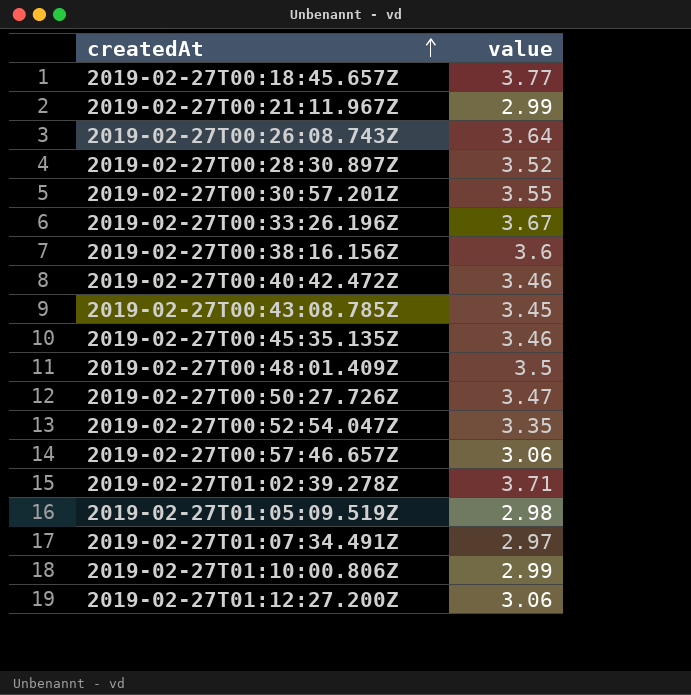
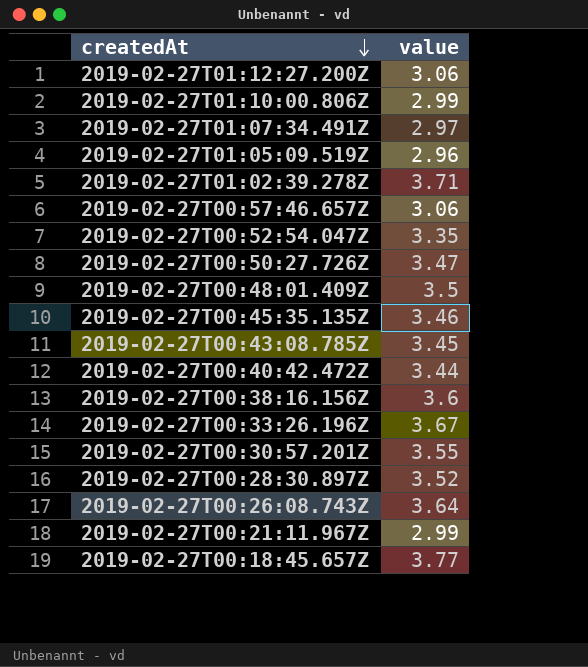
row order: createdAt ascending -> createdAt descending
2019-02-27T01:05:09.519Z | value: 2.98 -> 2.96
2019-02-27T00:40:42.472Z | value: 3.46 -> 3.44

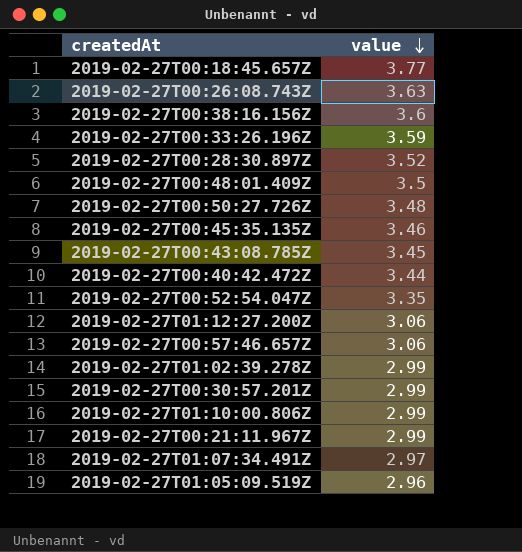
row order: createdAt descending -> value descending
2019-02-27T00:26:08.743Z | value: 3.64 -> 3.63
2019-02-27T00:33:26.196Z | value: 3.67 -> 3.59
2019-02-27T00:50:27.726Z | value: 3.47 -> 3.48
2019-02-27T01:02:39.278Z | value: 3.71 -> 2.99
2019-02-27T00:30:57.201Z | value: 3.55 -> 2.99

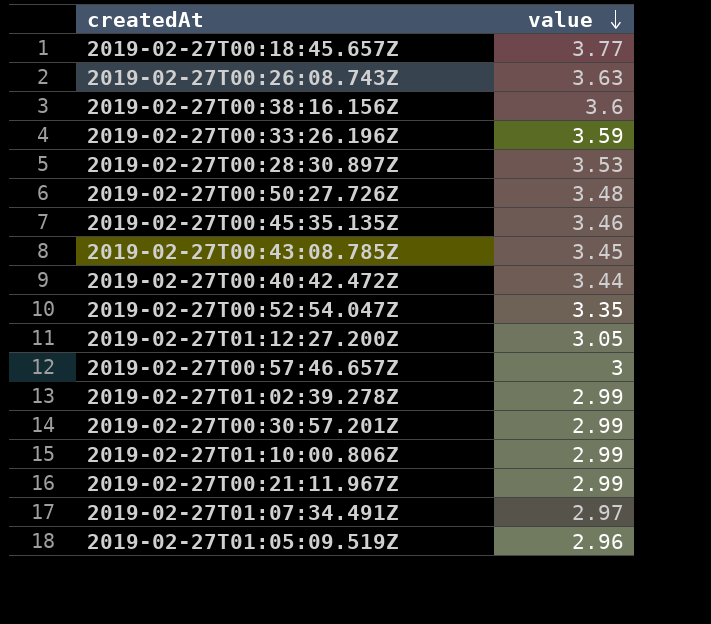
row 2019-02-27T00:48:01.409Z: 3.5 -> none
2019-02-27T00:28:30.897Z | value: 3.52 -> 3.53
2019-02-27T01:12:27.200Z | value: 3.06 -> 3.05
2019-02-27T00:57:46.657Z | value: 3.06 -> 3

